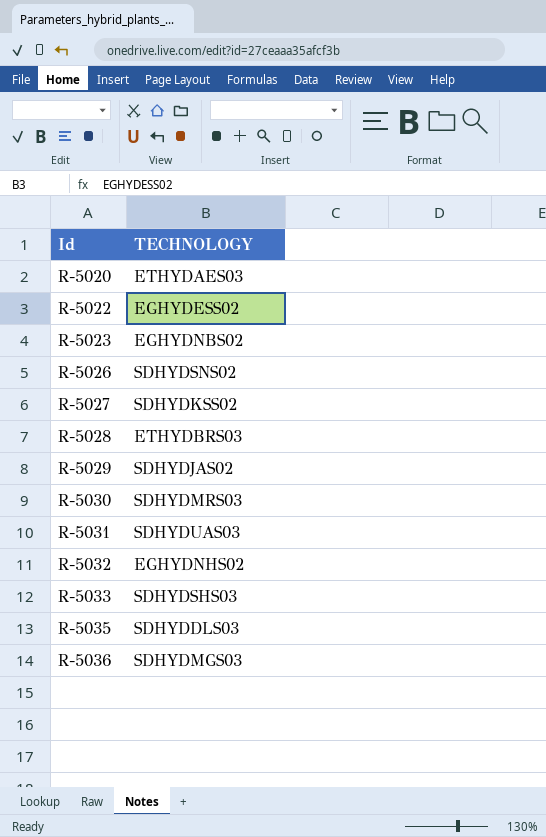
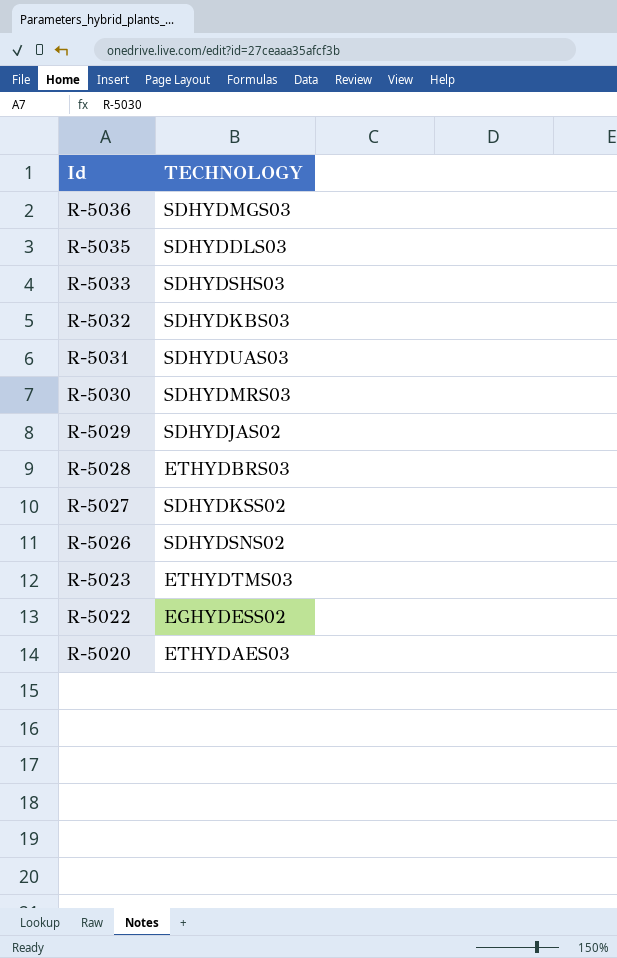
row order: Id ascending -> Id descending
R-5032 | TECHNOLOGY: EGHYDNHS02 -> SDHYDKBS03
R-5023 | TECHNOLOGY: EGHYDNBS02 -> ETHYDTMS03

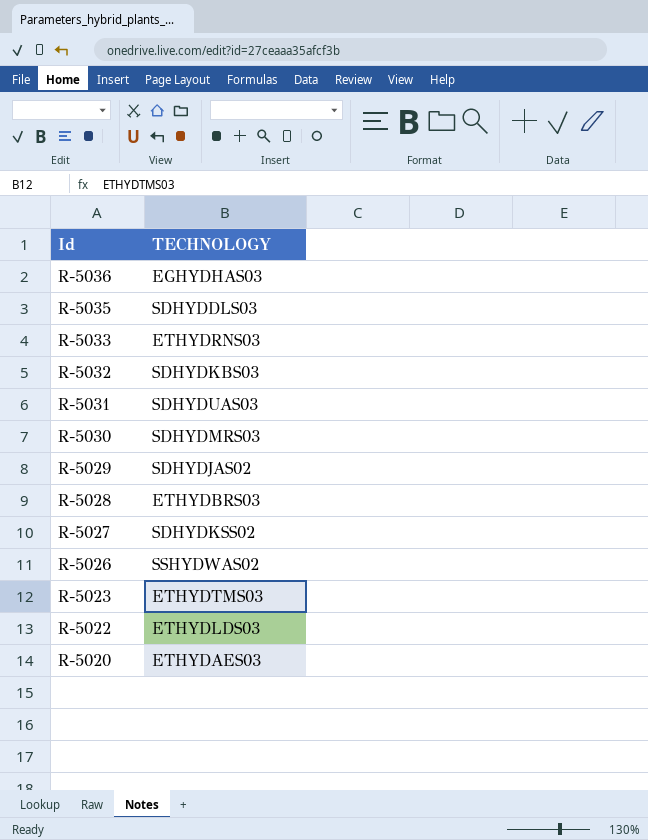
R-5036 | TECHNOLOGY: SDHYDMGS03 -> EGHYDHAS03
R-5033 | TECHNOLOGY: SDHYDSHS03 -> ETHYDRNS03
R-5026 | TECHNOLOGY: SDHYDSNS02 -> SSHYDWAS02
R-5022 | TECHNOLOGY: EGHYDESS02 -> ETHYDLDS03

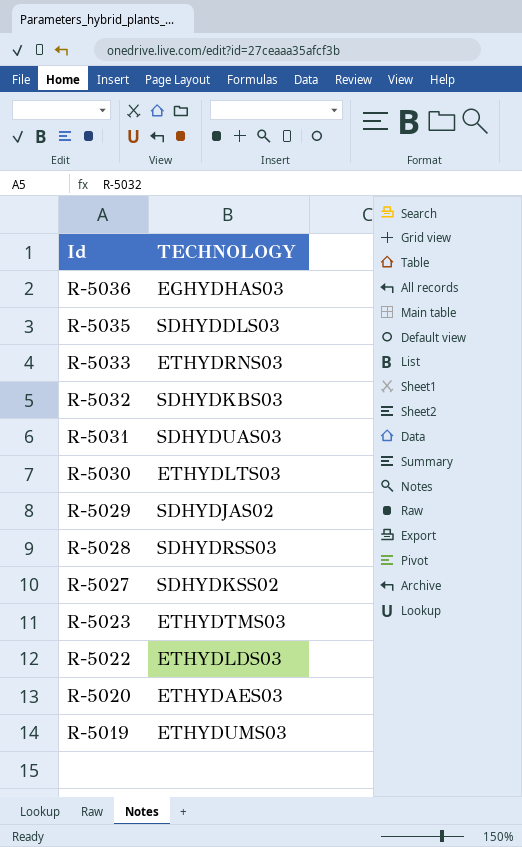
row R-5026: SSHYDWAS02 -> none
R-5030 | TECHNOLOGY: SDHYDMRS03 -> ETHYDLTS03
R-5028 | TECHNOLOGY: ETHYDBRS03 -> SDHYDRSS03
row R-5019: none -> ETHYDUMS03

